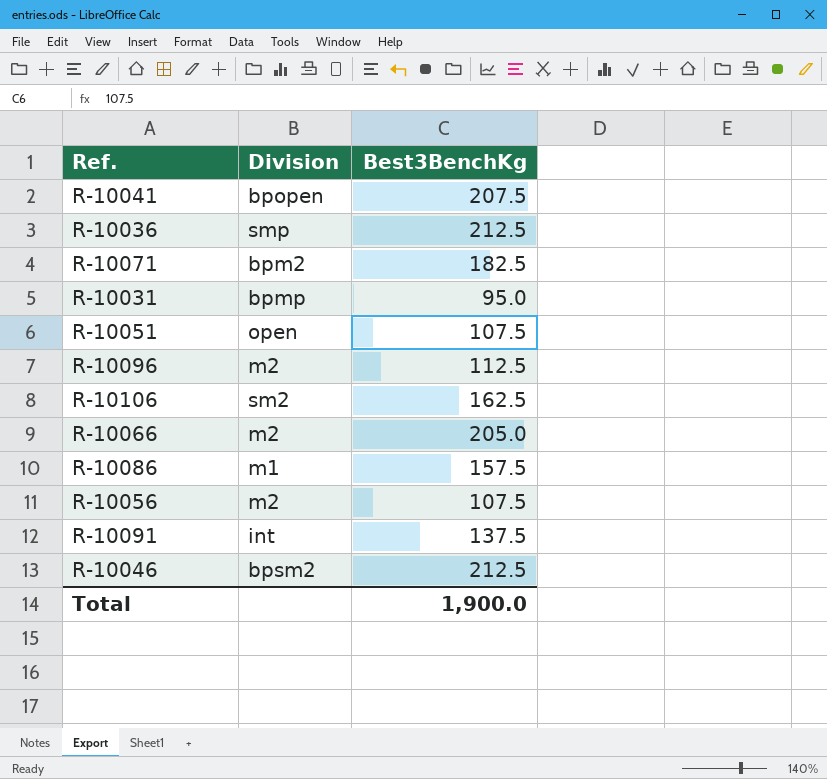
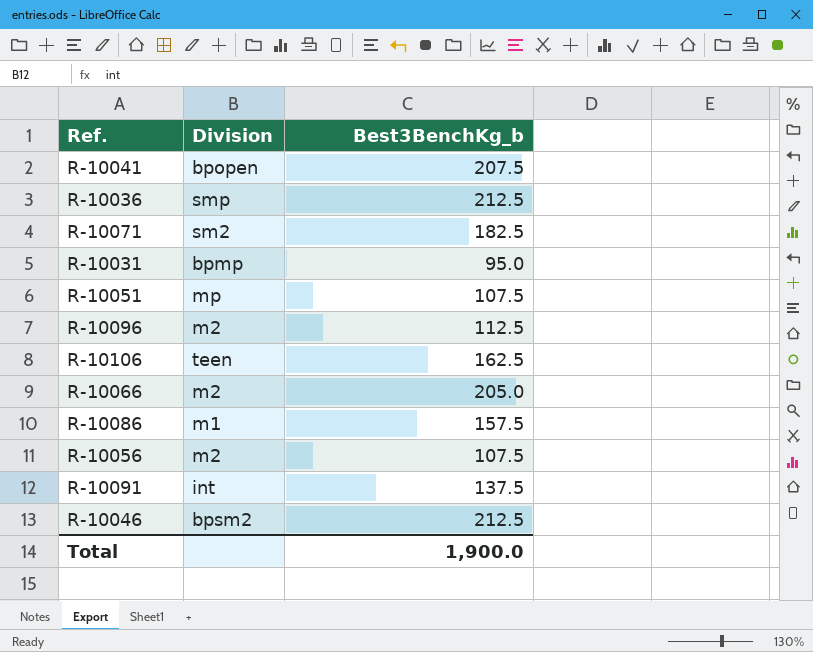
column name: Best3BenchKg -> Best3BenchKg_b
R-10071 | Division: bpm2 -> sm2
R-10051 | Division: open -> mp
R-10106 | Division: sm2 -> teen

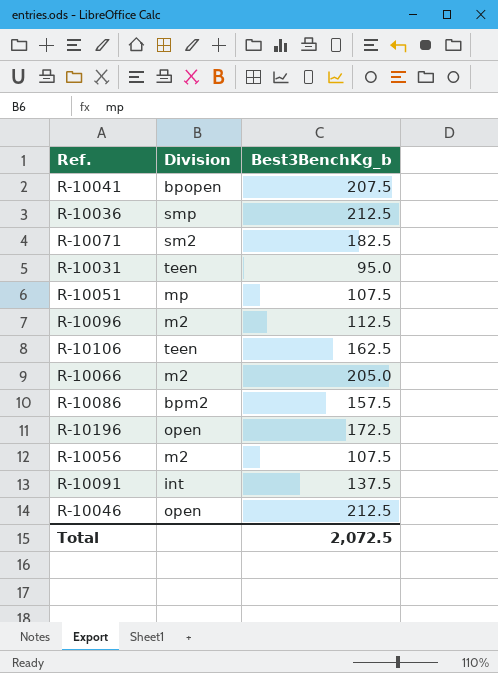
R-10031 | Division: bpmp -> teen
R-10086 | Division: m1 -> bpm2
row R-10196: none -> open | 172.5
R-10046 | Division: bpsm2 -> open
Total | Best3BenchKg_b: 1,900.0 -> 2,072.5

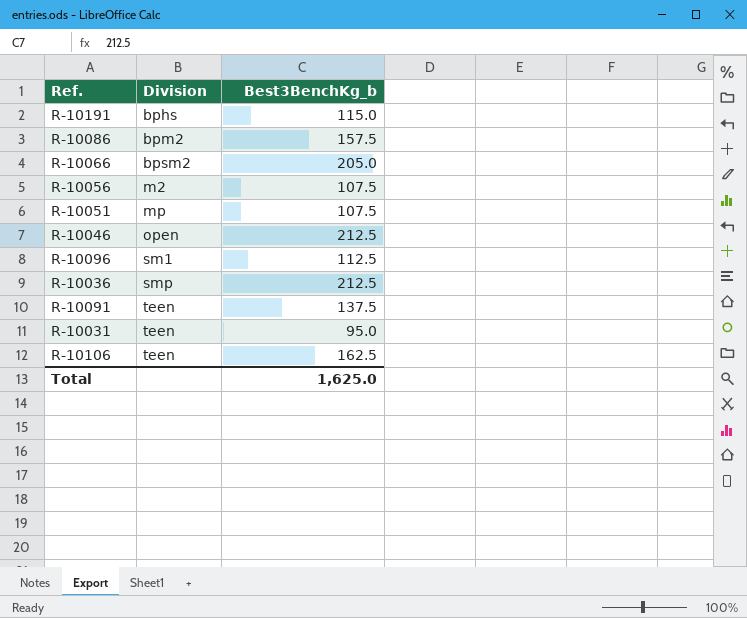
row order: none -> Division ascending
row R-10041: bpopen | 207.5 -> none
row R-10071: sm2 | 182.5 -> none
row R-10196: open | 172.5 -> none
row R-10191: none -> bphs | 115.0
R-10066 | Division: m2 -> bpsm2
R-10096 | Division: m2 -> sm1
R-10091 | Division: int -> teen
Total | Best3BenchKg_b: 2,072.5 -> 1,625.0

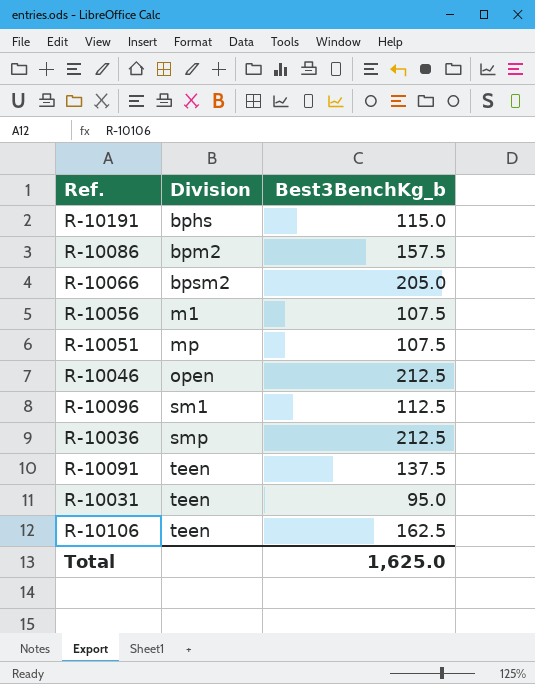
R-10056 | Division: m2 -> m1

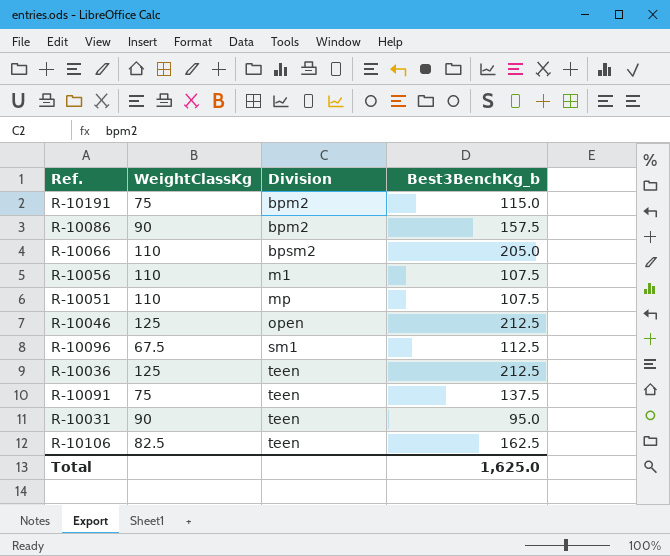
column WeightClassKg | position: none -> 2
R-10191 | Division: bphs -> bpm2
R-10036 | Division: smp -> teen

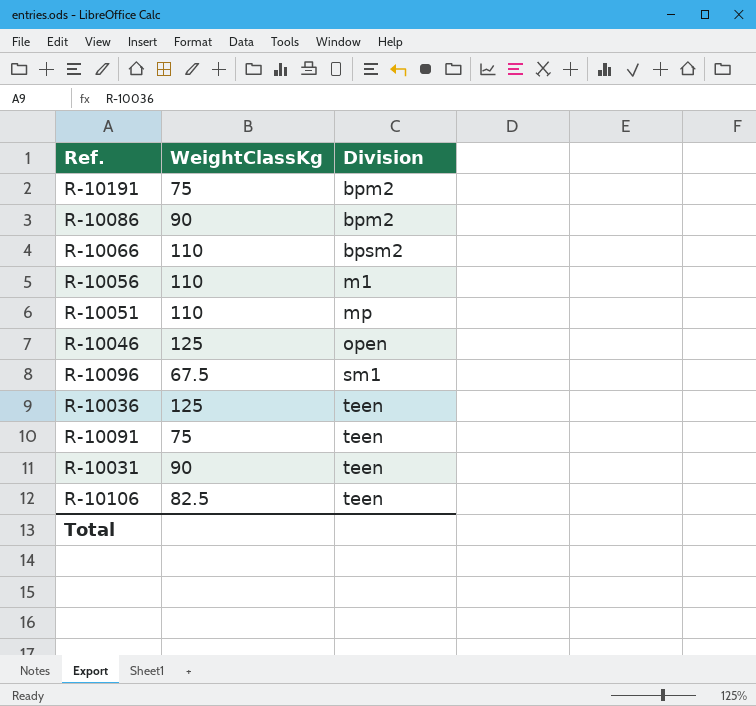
column Best3BenchKg_b | position: 4 -> none

